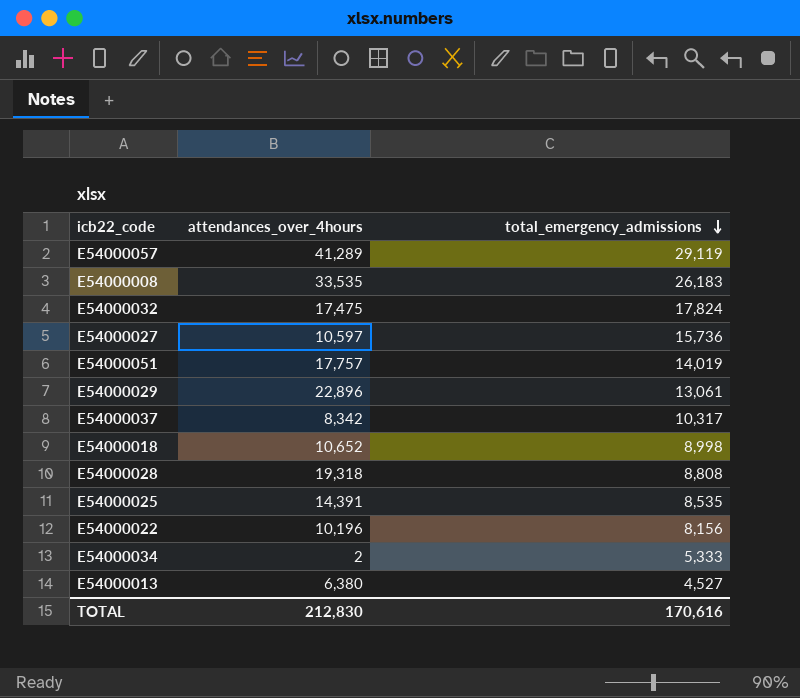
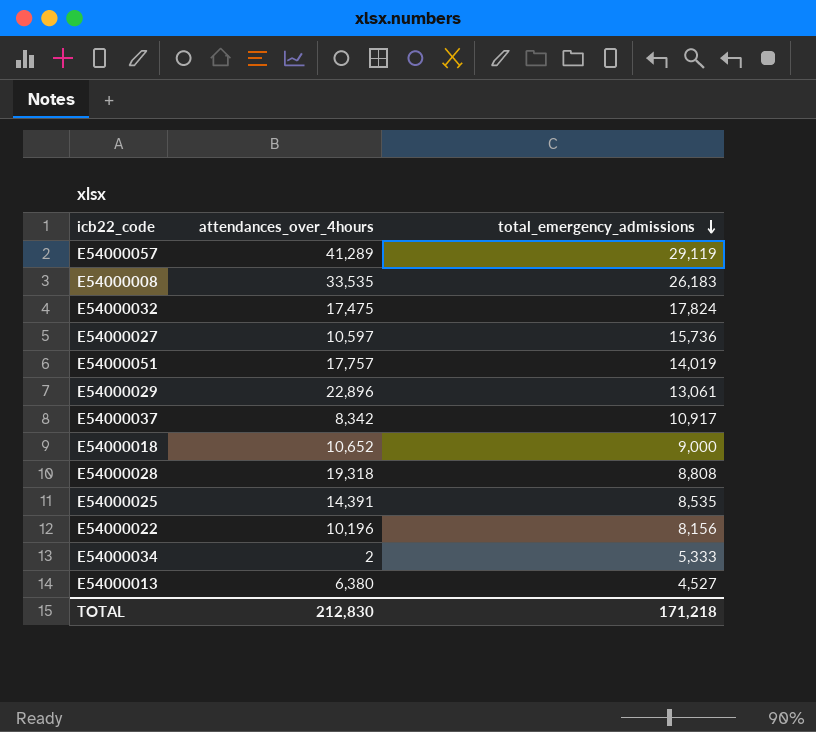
E54000037 | total_emergency_admissions: 10,317 -> 10,917
E54000018 | total_emergency_admissions: 8,998 -> 9,000
TOTAL | total_emergency_admissions: 170,616 -> 171,218

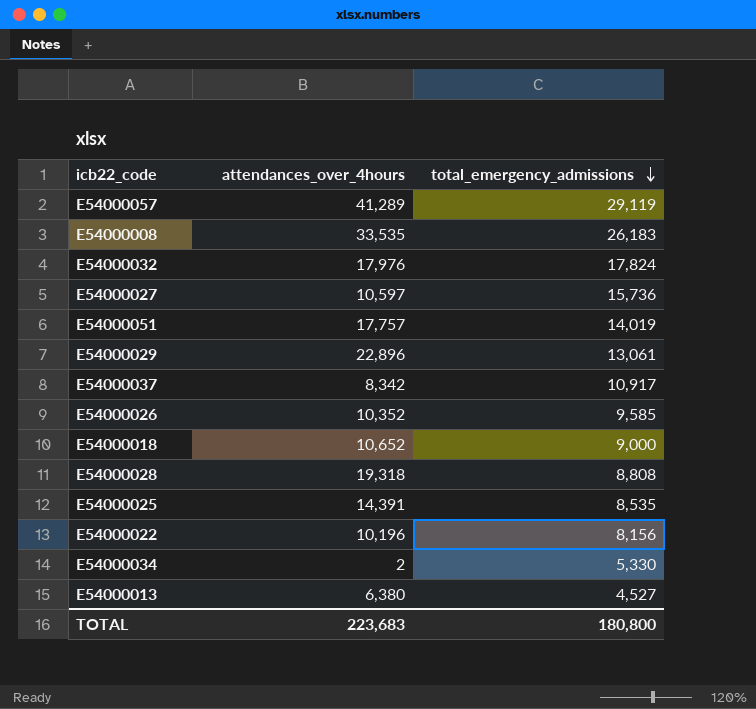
E54000032 | attendances_over_4hours: 17,475 -> 17,976
row E54000026: none -> 10,352 | 9,585
E54000034 | total_emergency_admissions: 5,333 -> 5,330
TOTAL | attendances_over_4hours: 212,830 -> 223,683
TOTAL | total_emergency_admissions: 171,218 -> 180,800

